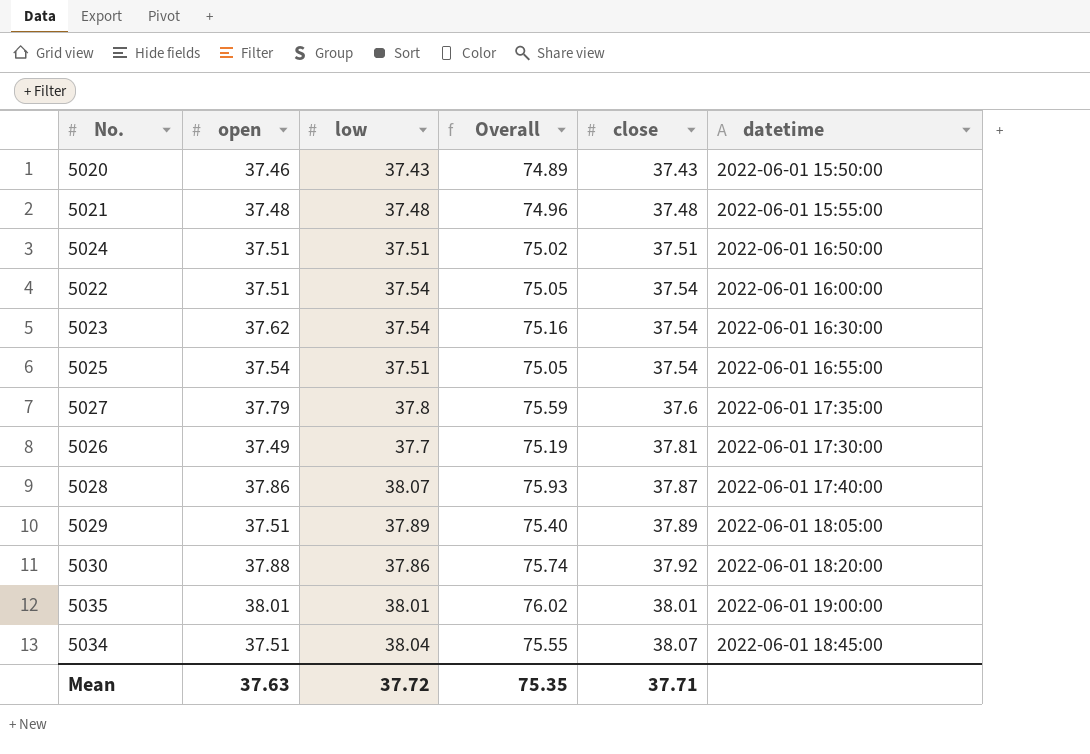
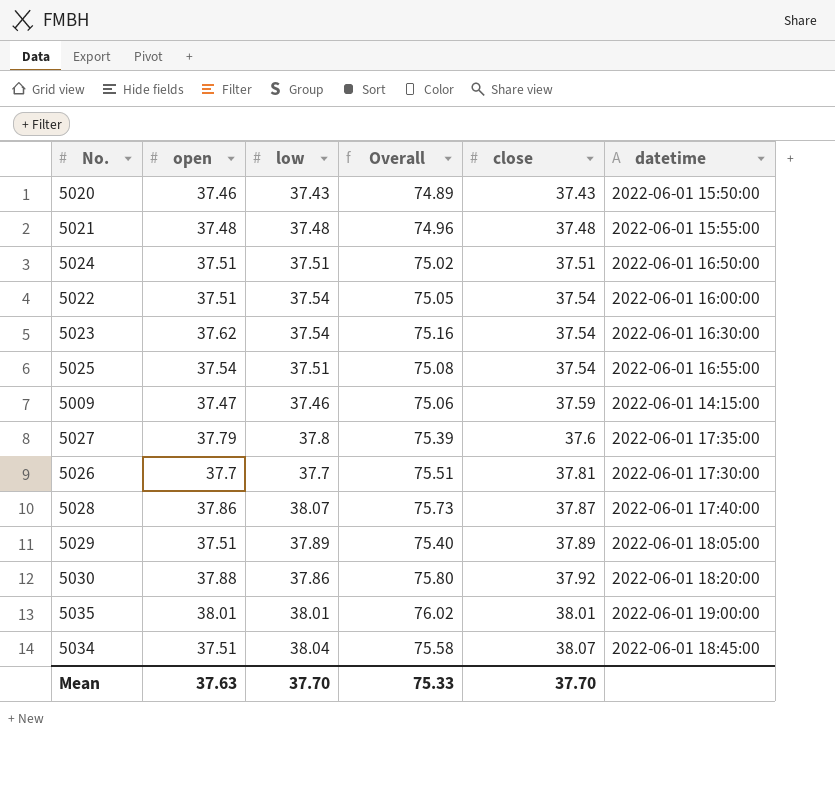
column Overall | formula: [open] + [low] -> [open] + [close]
row 5009: none -> 37.47 | 37.46 | 75.06 | 37.59 | 2022-06-01 14:15:00
5026 | open: 37.49 -> 37.7
Mean | low: 37.72 -> 37.70
Mean | Overall: 75.35 -> 75.33
Mean | close: 37.71 -> 37.70

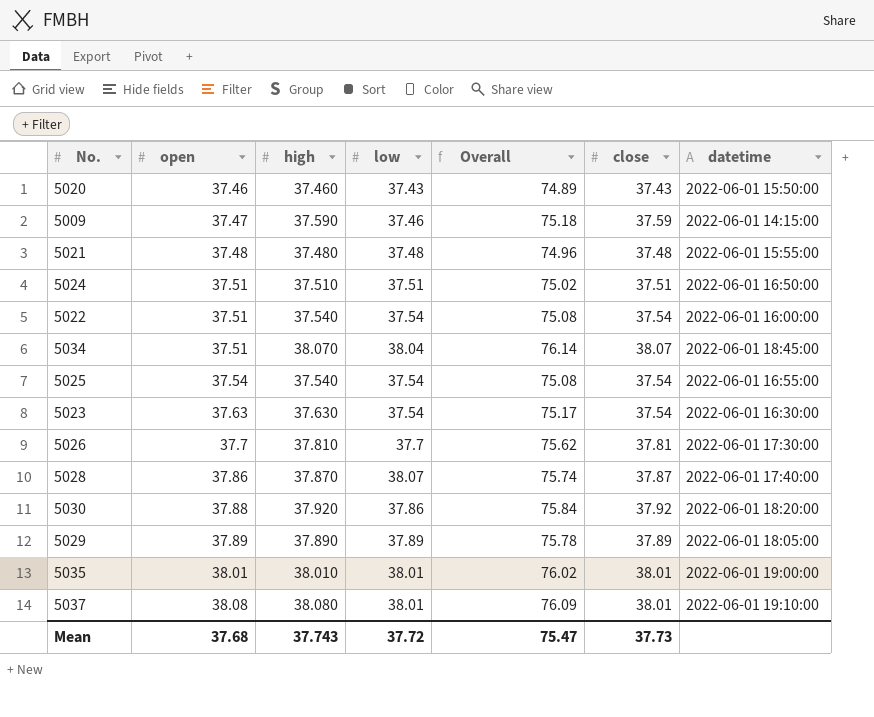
row order: close ascending -> open ascending
column high | position: none -> 3
column Overall | formula: [open] + [close] -> [high] + [close]
row 5027: 37.79 | 37.8 | 75.39 | 37.6 | 2022-06-01 17:35:00 -> none
5025 | low: 37.51 -> 37.54
5023 | open: 37.62 -> 37.63
5029 | open: 37.51 -> 37.89
row 5037: none -> 38.08 | 38.080 | 38.01 | 76.09 | 38.01 | 2022-06-01 19:10:00
Mean | open: 37.63 -> 37.68
Mean | low: 37.70 -> 37.72
Mean | Overall: 75.33 -> 75.47
Mean | close: 37.70 -> 37.73

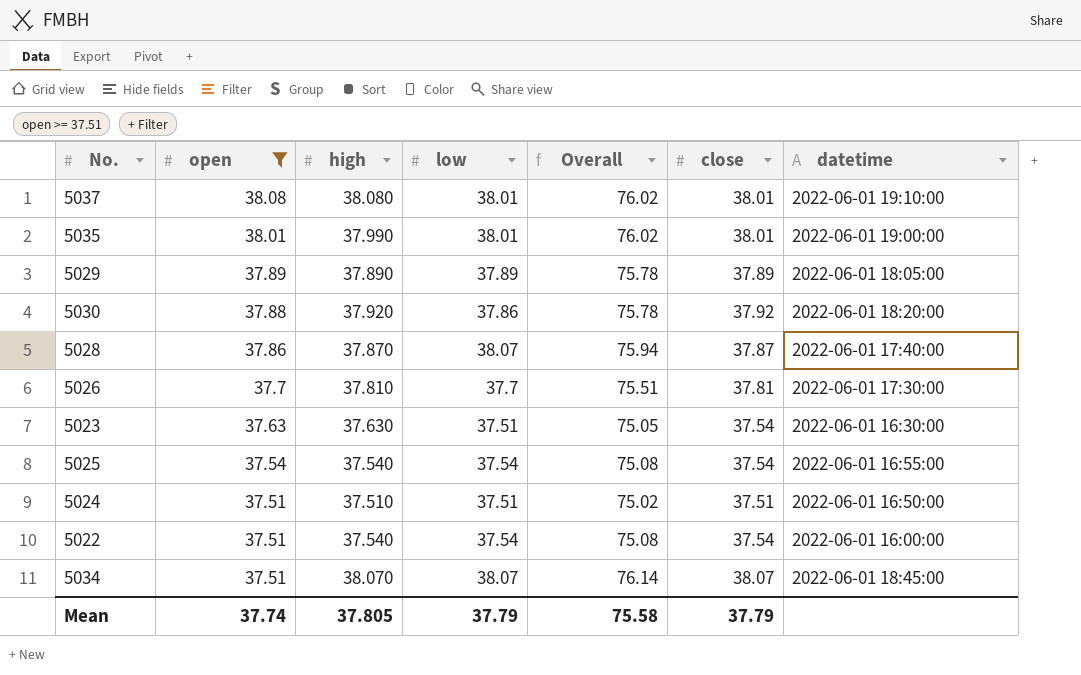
filter: none -> open >= 37.51
row order: open ascending -> open descending
column Overall | formula: [high] + [close] -> [low] + [close]
5035 | high: 38.010 -> 37.990
5023 | low: 37.54 -> 37.51
5034 | low: 38.04 -> 38.07
Mean | open: 37.68 -> 37.74
Mean | high: 37.743 -> 37.805
Mean | low: 37.72 -> 37.79
Mean | Overall: 75.47 -> 75.58
Mean | close: 37.73 -> 37.79

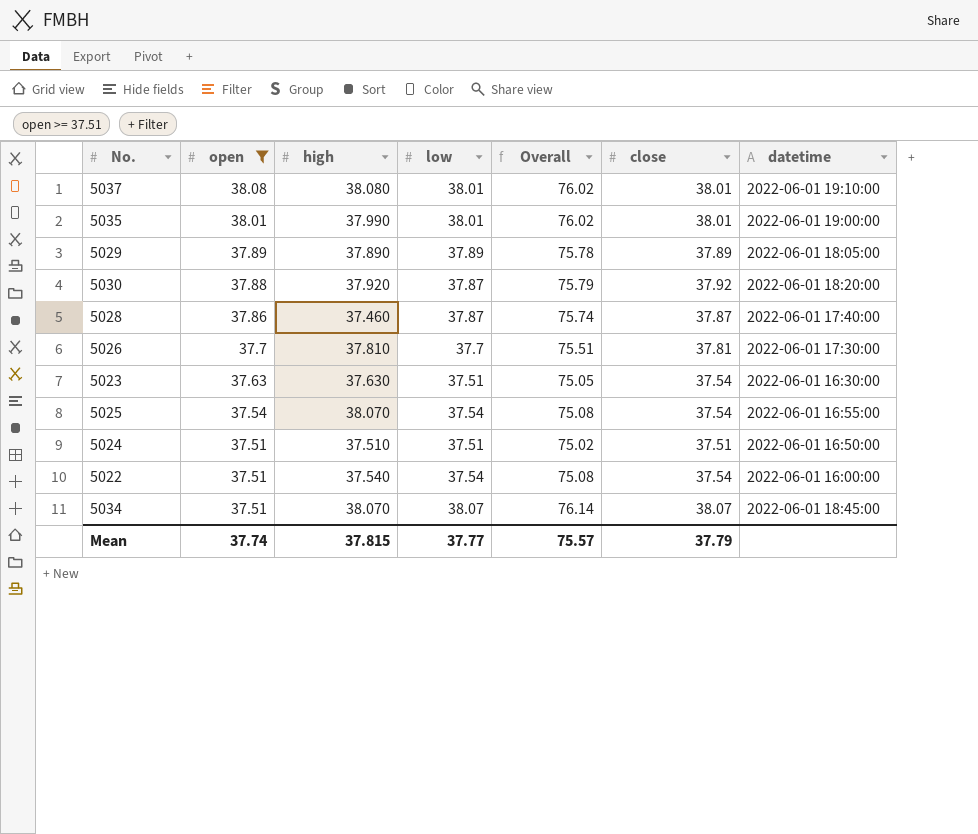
5030 | low: 37.86 -> 37.87
5030 | Overall: 75.78 -> 75.79
5028 | high: 37.870 -> 37.460
5028 | low: 38.07 -> 37.87
5028 | Overall: 75.94 -> 75.74
5025 | high: 37.540 -> 38.070
Mean | high: 37.805 -> 37.815
Mean | low: 37.79 -> 37.77
Mean | Overall: 75.58 -> 75.57

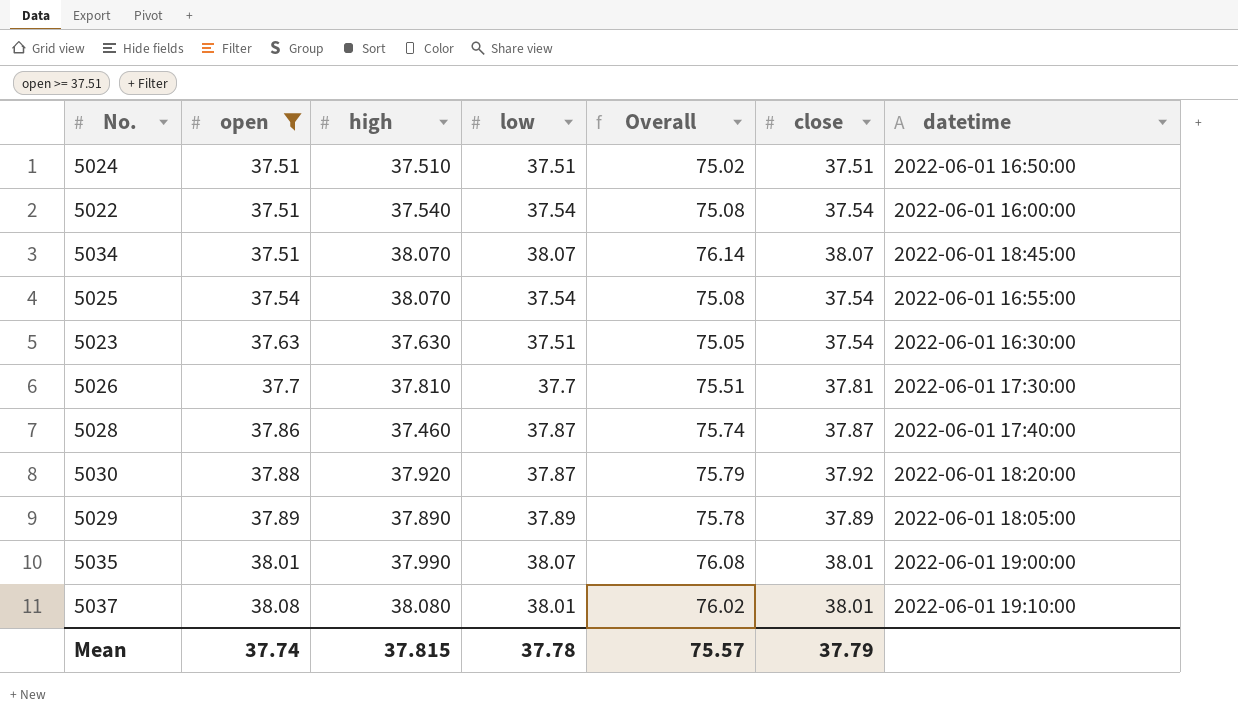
row order: open descending -> open ascending
5035 | low: 38.01 -> 38.07
5035 | Overall: 76.02 -> 76.08
Mean | low: 37.77 -> 37.78

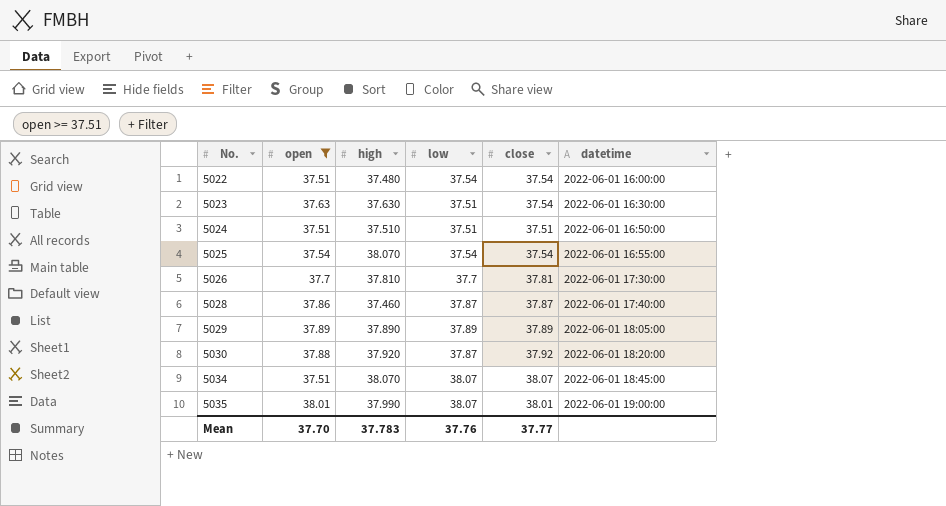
row order: open ascending -> No. ascending
column Overall | formula: [low] + [close] -> none
row 5037: 38.08 | 38.080 | 38.01 | 76.02 | 38.01 | 2022-06-01 19:10:00 -> none
5022 | high: 37.540 -> 37.480
Mean | open: 37.74 -> 37.70
Mean | high: 37.815 -> 37.783
Mean | low: 37.78 -> 37.76
Mean | close: 37.79 -> 37.77

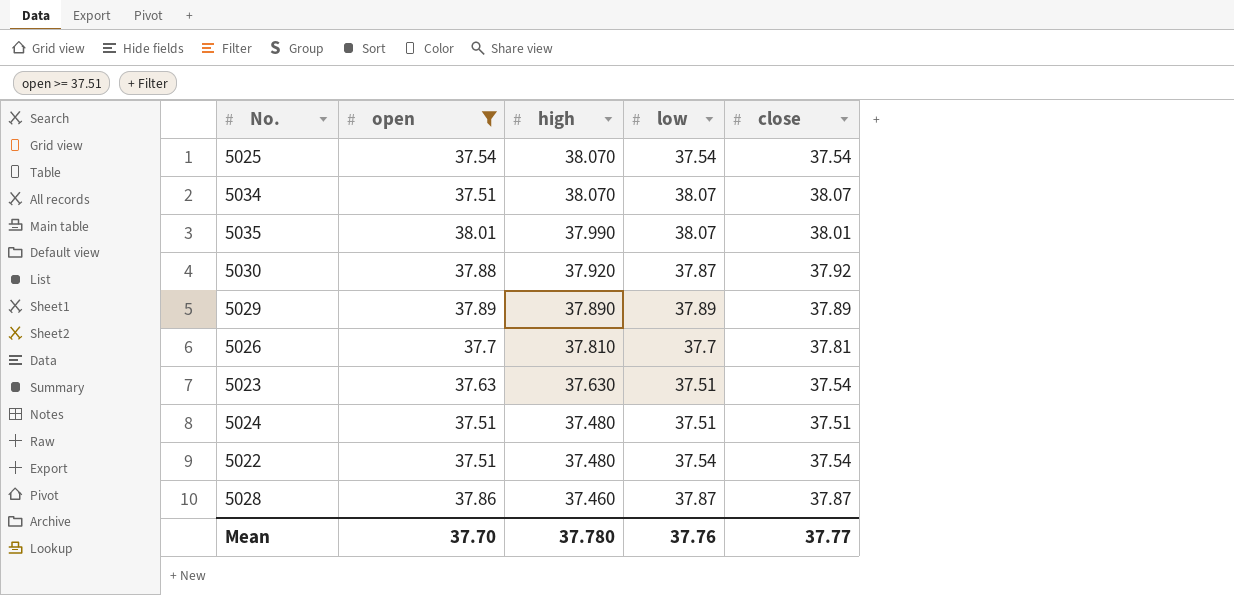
row order: No. ascending -> high descending
column datetime | position: 6 -> none
5024 | high: 37.510 -> 37.480
Mean | high: 37.783 -> 37.780

